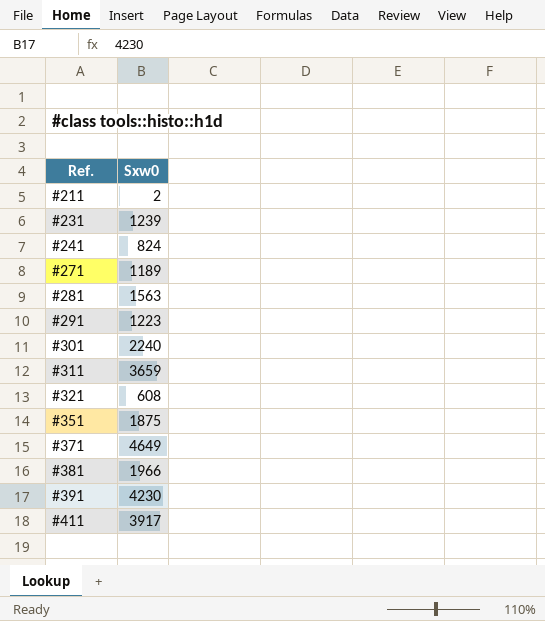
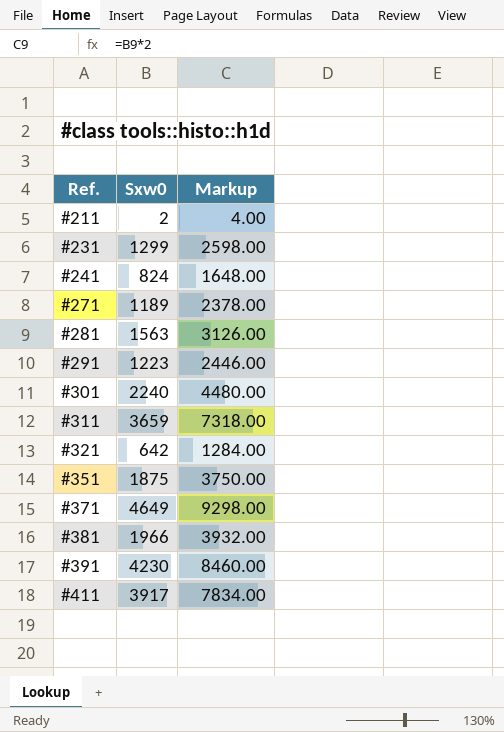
column Markup | formula: none -> [Sxw0] * 2
#231 | Sxw0: 1239 -> 1299
#321 | Sxw0: 608 -> 642

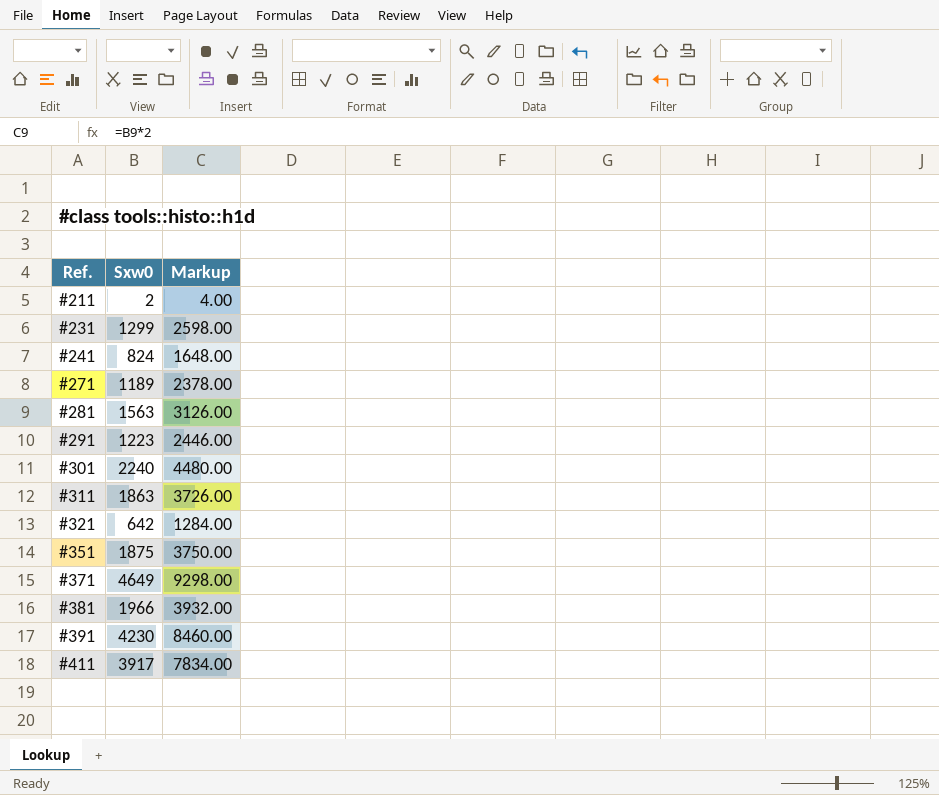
#311 | Sxw0: 3659 -> 1863
#311 | Markup: 7318.00 -> 3726.00

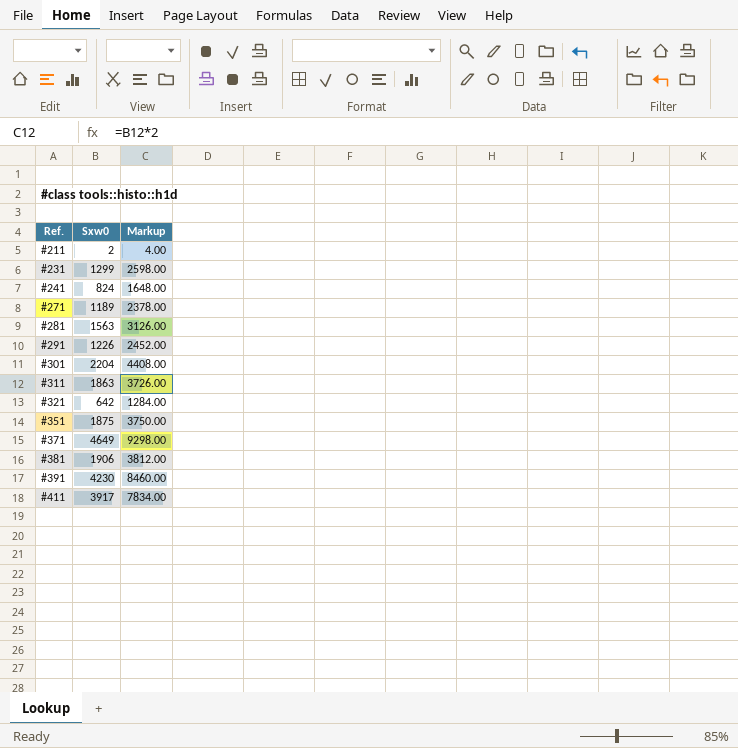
#291 | Sxw0: 1223 -> 1226
#291 | Markup: 2446.00 -> 2452.00
#301 | Sxw0: 2240 -> 2204
#301 | Markup: 4480.00 -> 4408.00
#381 | Sxw0: 1966 -> 1906
#381 | Markup: 3932.00 -> 3812.00

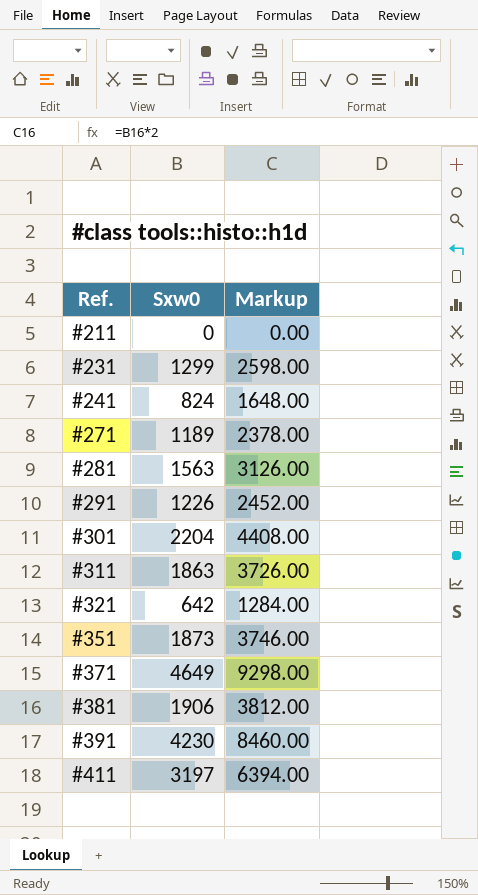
#211 | Sxw0: 2 -> 0
#211 | Markup: 4.00 -> 0.00
#351 | Sxw0: 1875 -> 1873
#351 | Markup: 3750.00 -> 3746.00
#411 | Sxw0: 3917 -> 3197
#411 | Markup: 7834.00 -> 6394.00

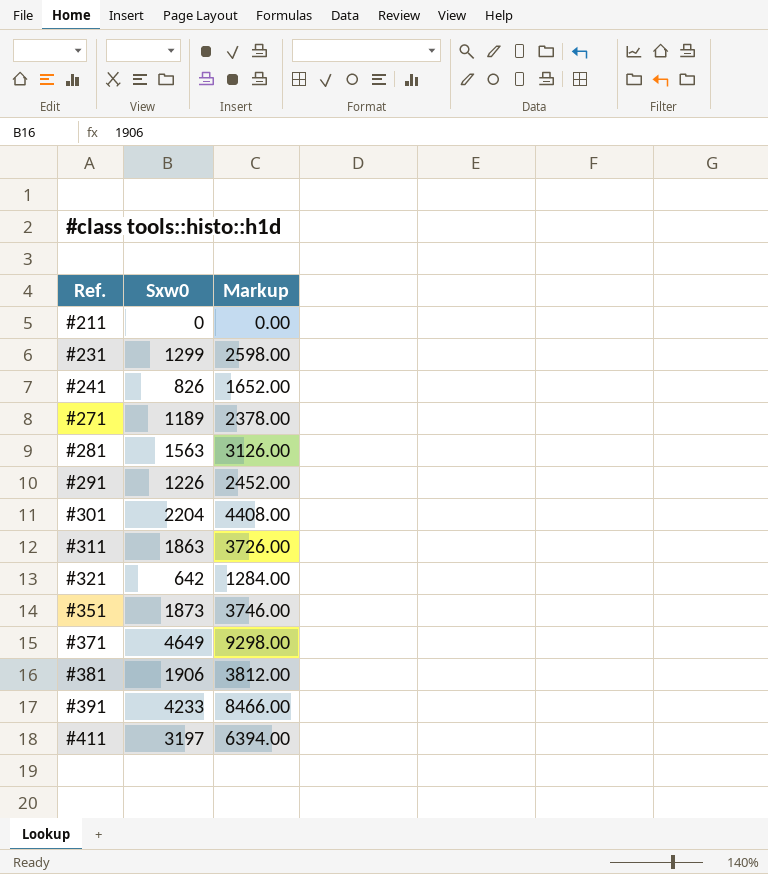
#241 | Sxw0: 824 -> 826
#241 | Markup: 1648.00 -> 1652.00
#391 | Sxw0: 4230 -> 4233
#391 | Markup: 8460.00 -> 8466.00

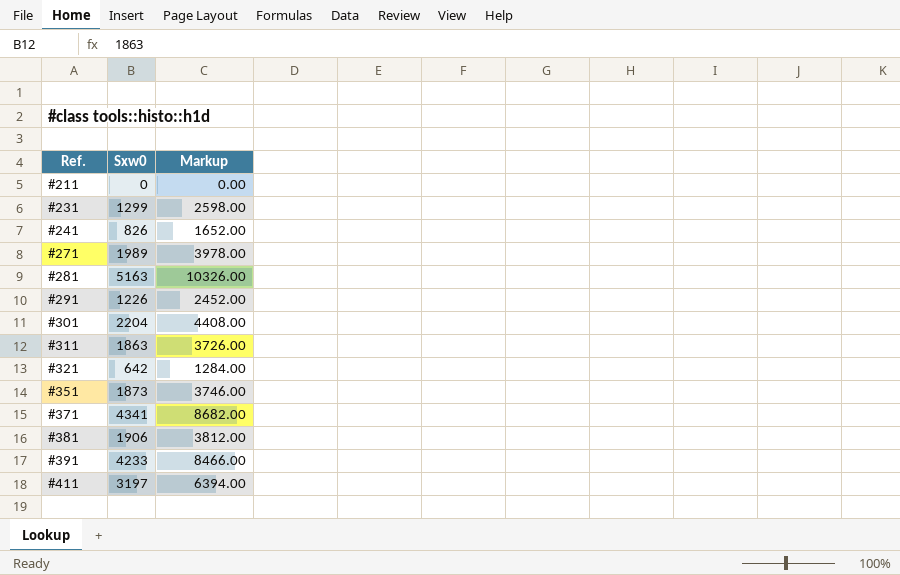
#271 | Sxw0: 1189 -> 1989
#271 | Markup: 2378.00 -> 3978.00
#281 | Sxw0: 1563 -> 5163
#281 | Markup: 3126.00 -> 10326.00
#371 | Sxw0: 4649 -> 4341
#371 | Markup: 9298.00 -> 8682.00

